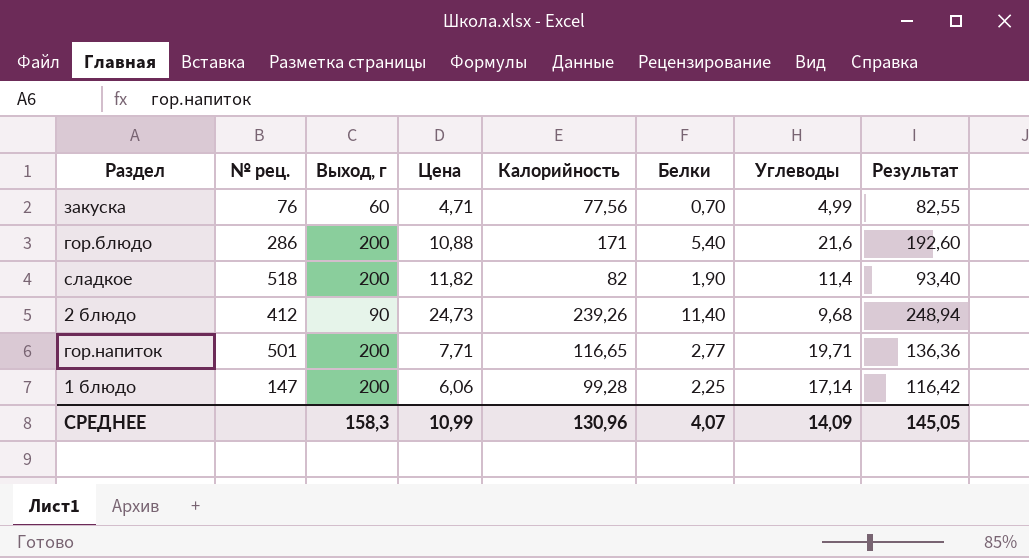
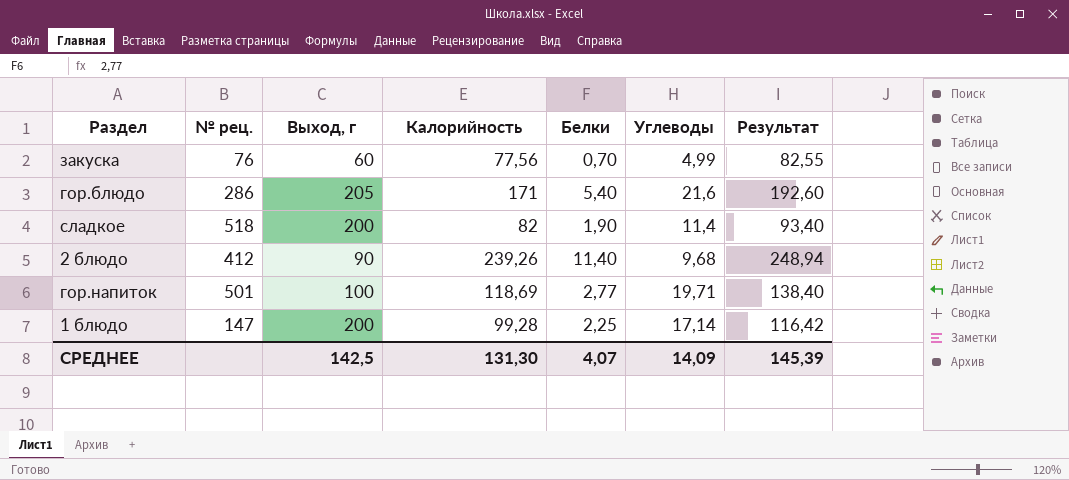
column Цена | position: 4 -> none
гор.блюдо | Выход, г: 200 -> 205
гор.напиток | Выход, г: 200 -> 100
гор.напиток | Калорийность: 116,65 -> 118,69
гор.напиток | Результат: 136,36 -> 138,40
СРЕДНЕЕ | Выход, г: 158,3 -> 142,5
СРЕДНЕЕ | Калорийность: 130,96 -> 131,30
СРЕДНЕЕ | Результат: 145,05 -> 145,39

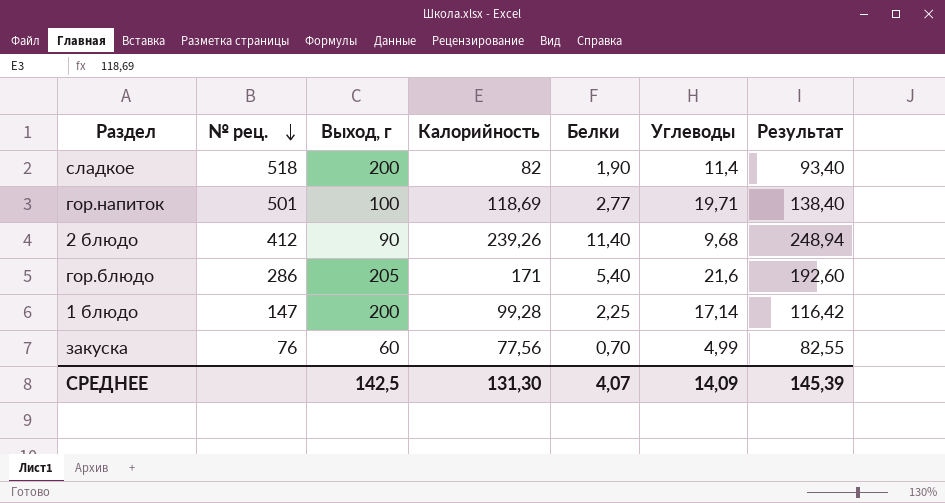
row order: none -> № рец. descending

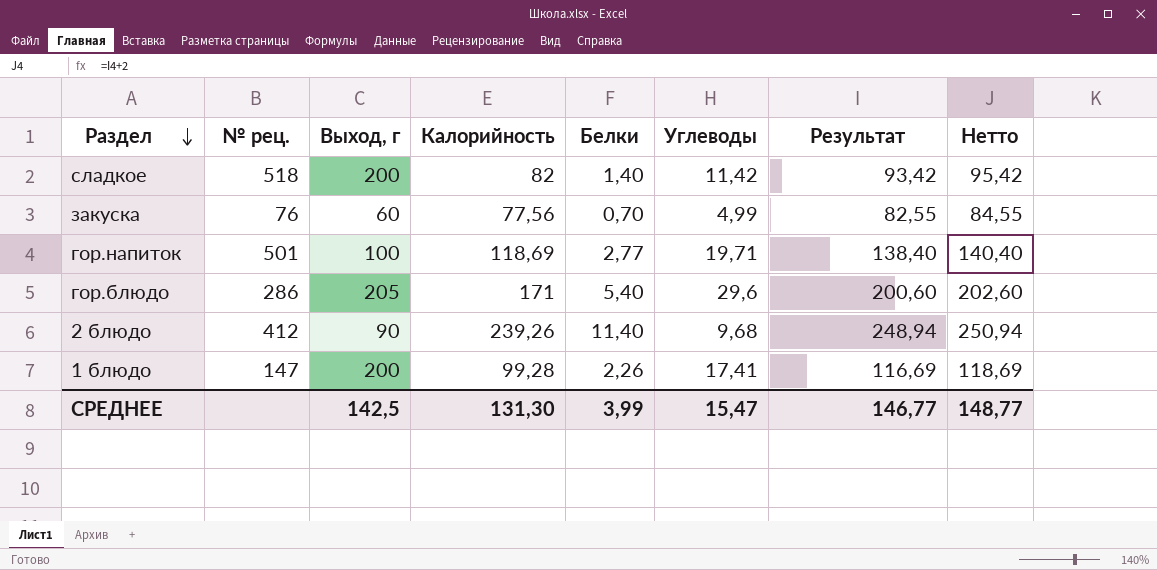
row order: № рец. descending -> Раздел descending
column Нетто | formula: none -> [Результат] + 2
сладкое | Белки: 1,90 -> 1,40
сладкое | Углеводы: 11,4 -> 11,42
сладкое | Результат: 93,40 -> 93,42
гор.блюдо | Углеводы: 21,6 -> 29,6
гор.блюдо | Результат: 192,60 -> 200,60
1 блюдо | Белки: 2,25 -> 2,26
1 блюдо | Углеводы: 17,14 -> 17,41
1 блюдо | Результат: 116,42 -> 116,69
СРЕДНЕЕ | Белки: 4,07 -> 3,99
СРЕДНЕЕ | Углеводы: 14,09 -> 15,47
СРЕДНЕЕ | Результат: 145,39 -> 146,77

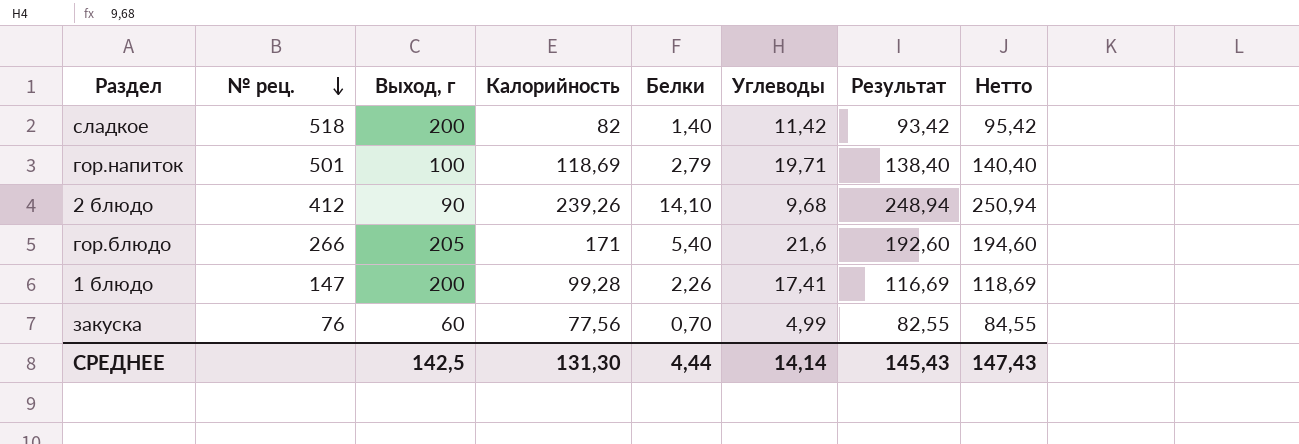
row order: Раздел descending -> № рец. descending
гор.напиток | Белки: 2,77 -> 2,79
2 блюдо | Белки: 11,40 -> 14,10
гор.блюдо | № рец.: 286 -> 266
гор.блюдо | Углеводы: 29,6 -> 21,6
гор.блюдо | Результат: 200,60 -> 192,60
гор.блюдо | Нетто: 202,60 -> 194,60
СРЕДНЕЕ | Белки: 3,99 -> 4,44
СРЕДНЕЕ | Углеводы: 15,47 -> 14,14
СРЕДНЕЕ | Результат: 146,77 -> 145,43
СРЕДНЕЕ | Нетто: 148,77 -> 147,43

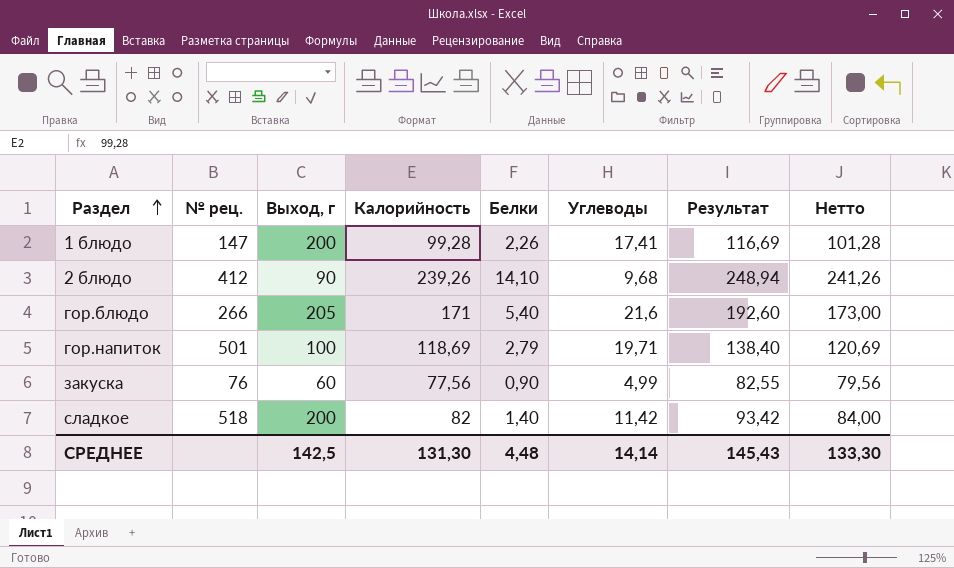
row order: № рец. descending -> Раздел ascending
column Нетто | formula: [Результат] + 2 -> [Калорийность] + 2
закуска | Белки: 0,70 -> 0,90
СРЕДНЕЕ | Белки: 4,44 -> 4,48
СРЕДНЕЕ | Нетто: 147,43 -> 133,30

